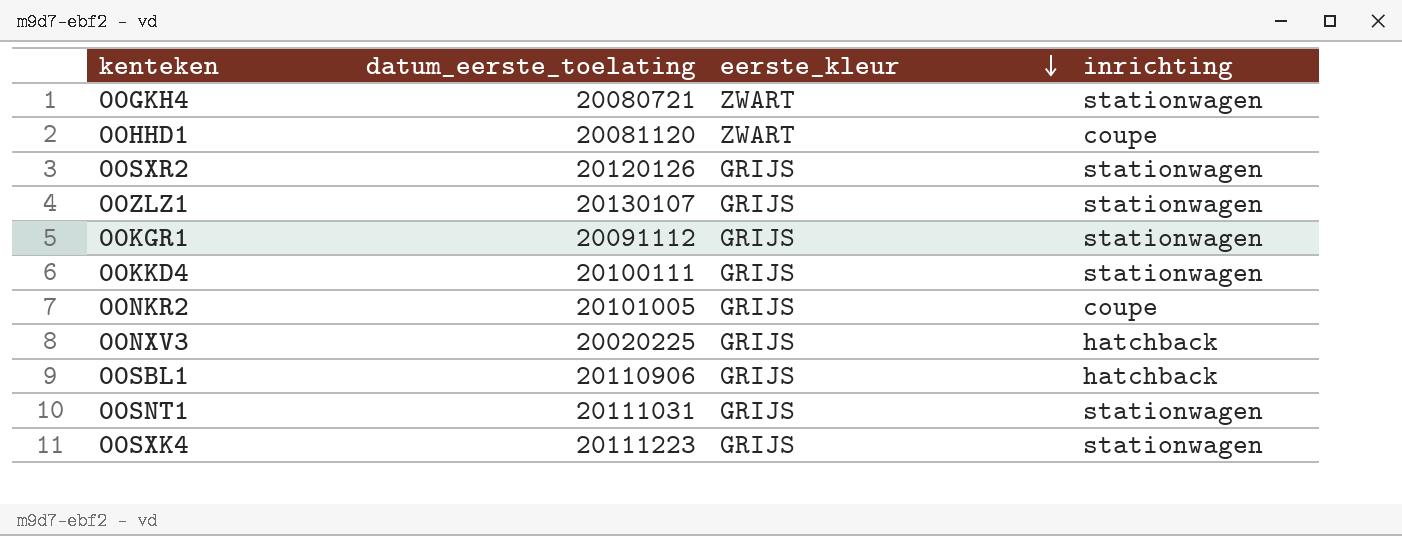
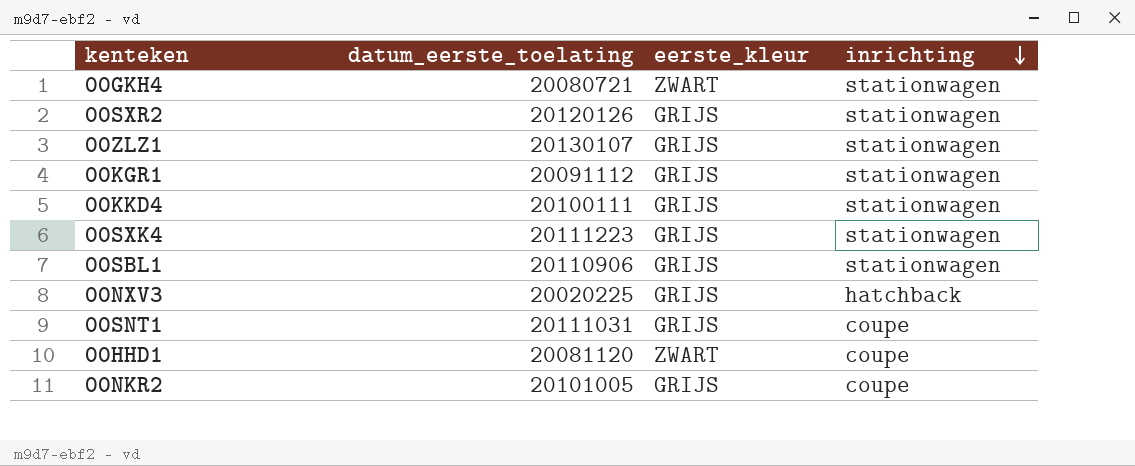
row order: eerste_kleur descending -> inrichting descending
00SBL1 | inrichting: hatchback -> stationwagen
00SNT1 | inrichting: stationwagen -> coupe

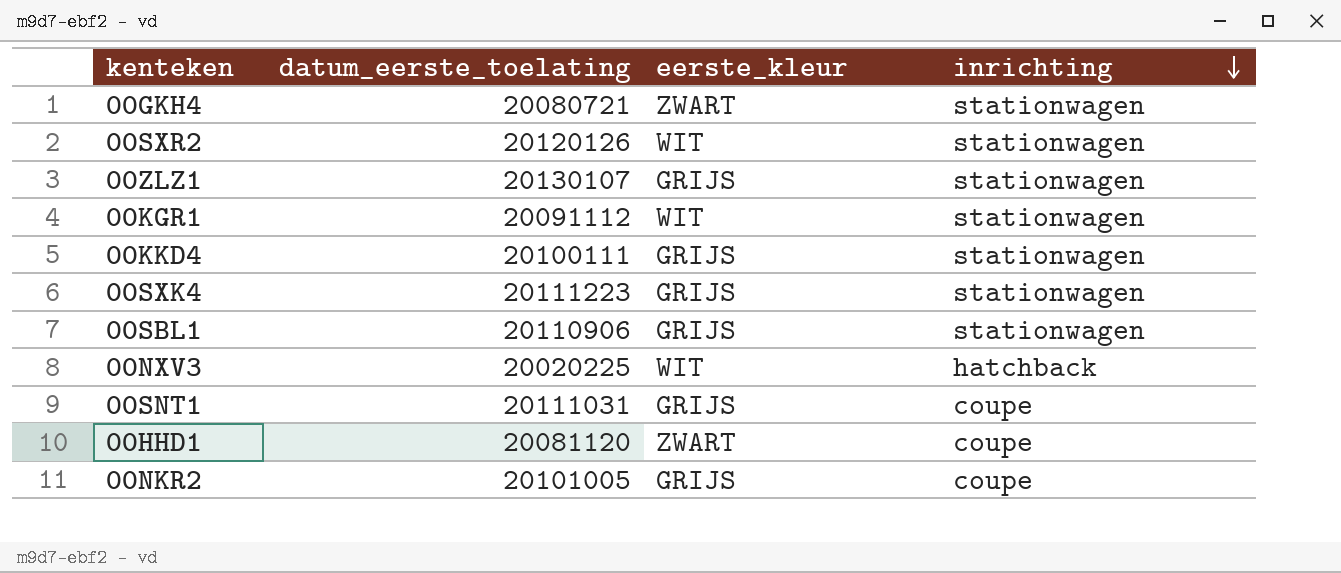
00SXR2 | eerste_kleur: GRIJS -> WIT
00KGR1 | eerste_kleur: GRIJS -> WIT
00NXV3 | eerste_kleur: GRIJS -> WIT

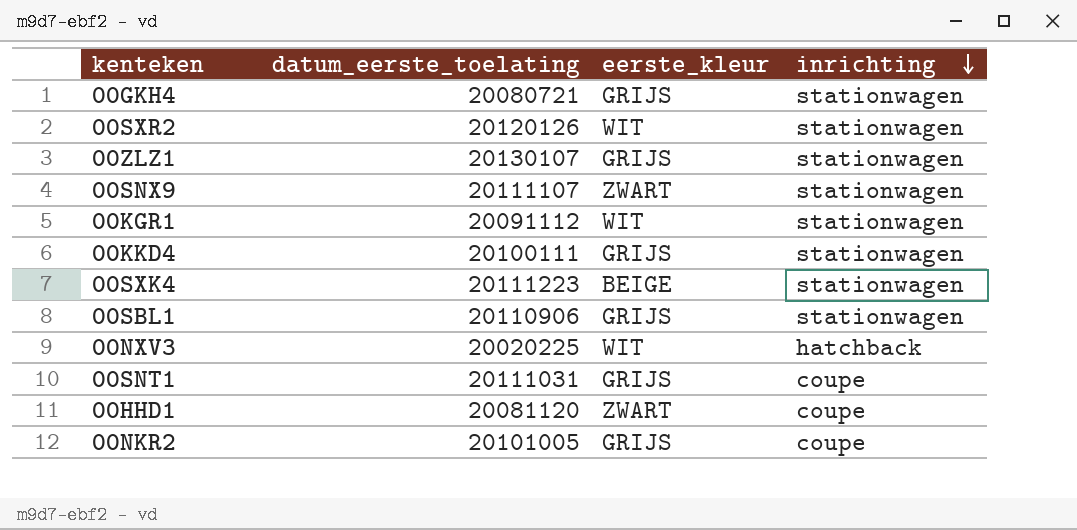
00GKH4 | eerste_kleur: ZWART -> GRIJS
row 00SNX9: none -> 20111107 | ZWART | stationwagen
00SXK4 | eerste_kleur: GRIJS -> BEIGE

